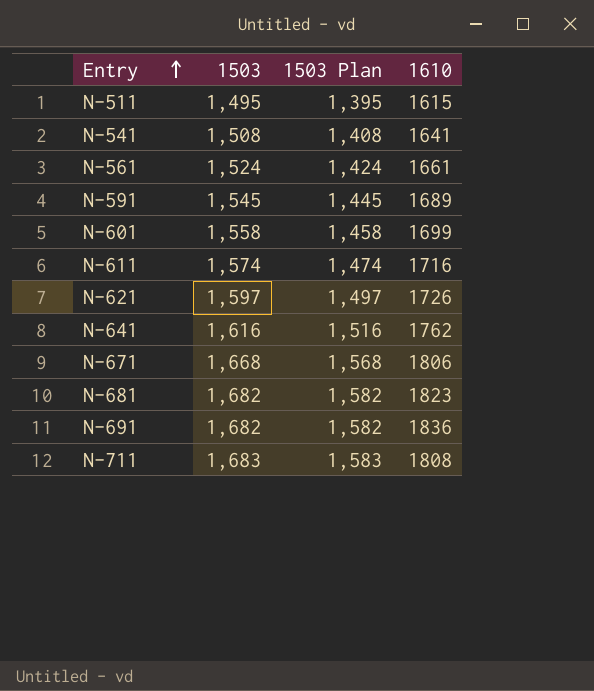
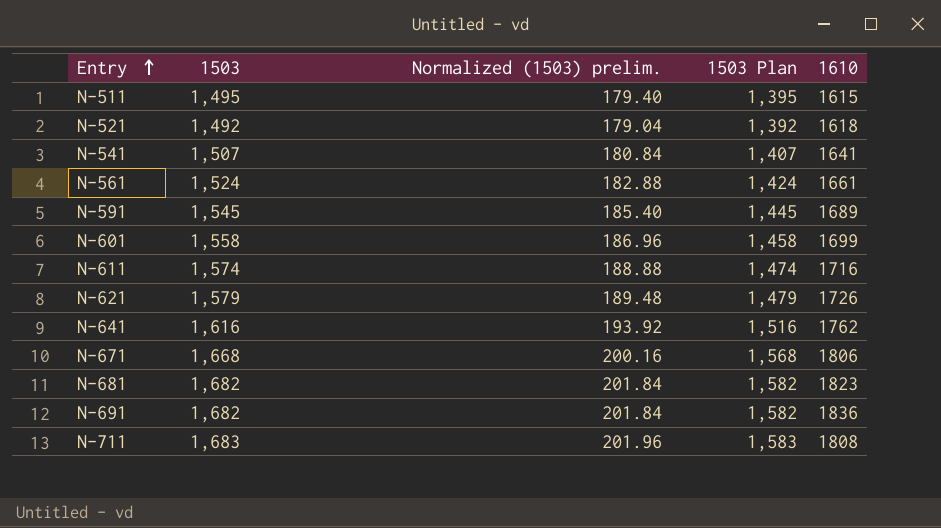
column Normalized (1503) prelim. | formula: none -> [1503] * 0.12
row N-521: none -> 1,492 | 179.04 | 1,392 | 1618
N-541 | 1503: 1,508 -> 1,507
N-541 | 1503 Plan: 1,408 -> 1,407
N-621 | 1503: 1,597 -> 1,579
N-621 | 1503 Plan: 1,497 -> 1,479

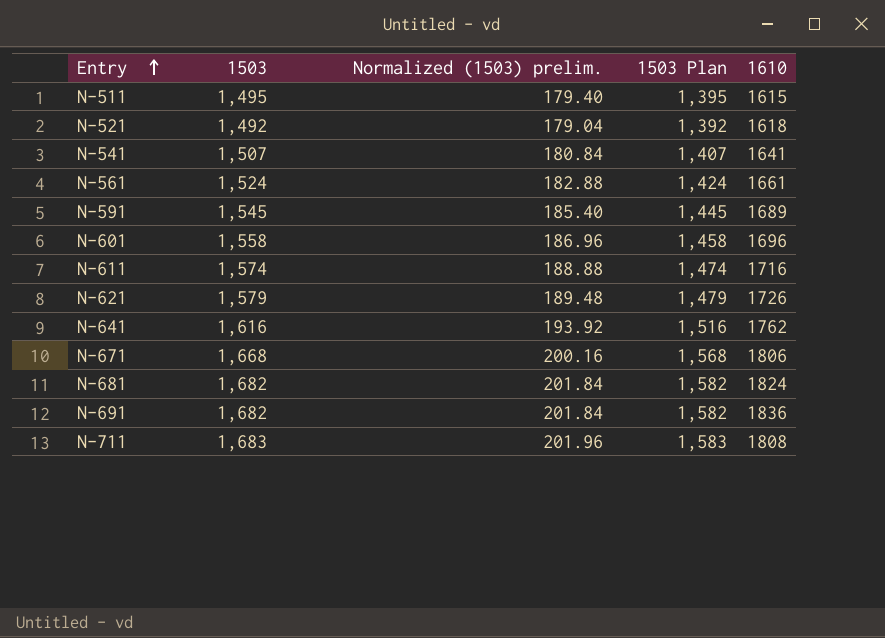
N-601 | 1610: 1699 -> 1696
N-681 | 1610: 1823 -> 1824

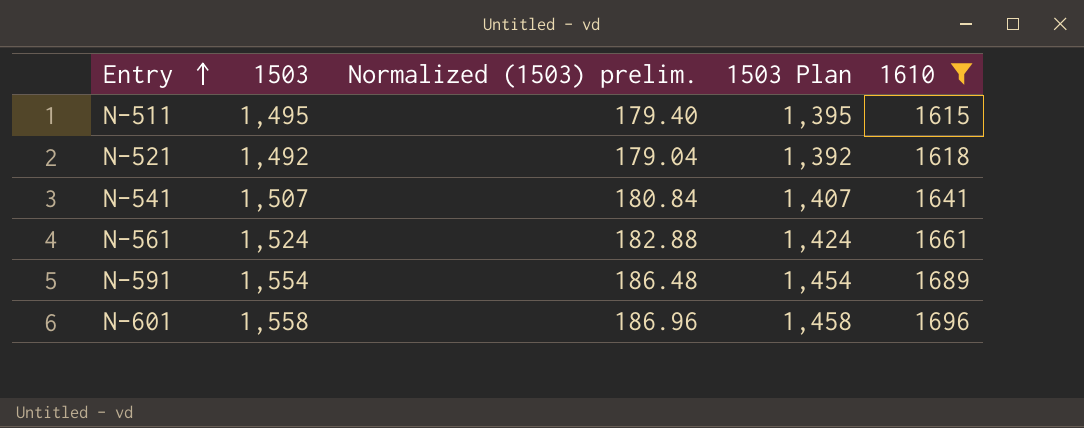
filter: none -> 1610 <= 1696
N-591 | 1503: 1,545 -> 1,554
N-591 | Normalized (1503) prelim.: 185.40 -> 186.48
N-591 | 1503 Plan: 1,445 -> 1,454

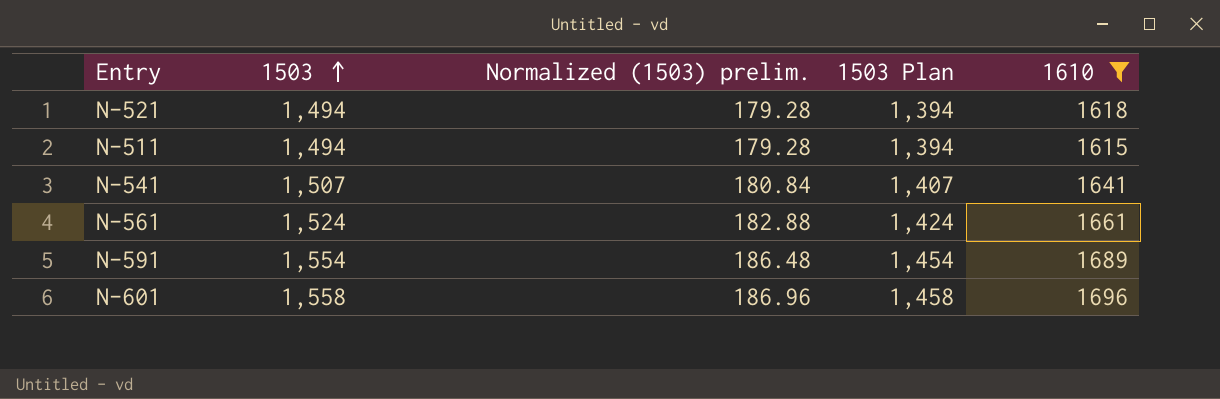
row order: Entry ascending -> 1503 ascending
N-521 | 1503: 1,492 -> 1,494
N-521 | Normalized (1503) prelim.: 179.04 -> 179.28
N-521 | 1503 Plan: 1,392 -> 1,394
N-511 | 1503: 1,495 -> 1,494
N-511 | Normalized (1503) prelim.: 179.40 -> 179.28
N-511 | 1503 Plan: 1,395 -> 1,394

